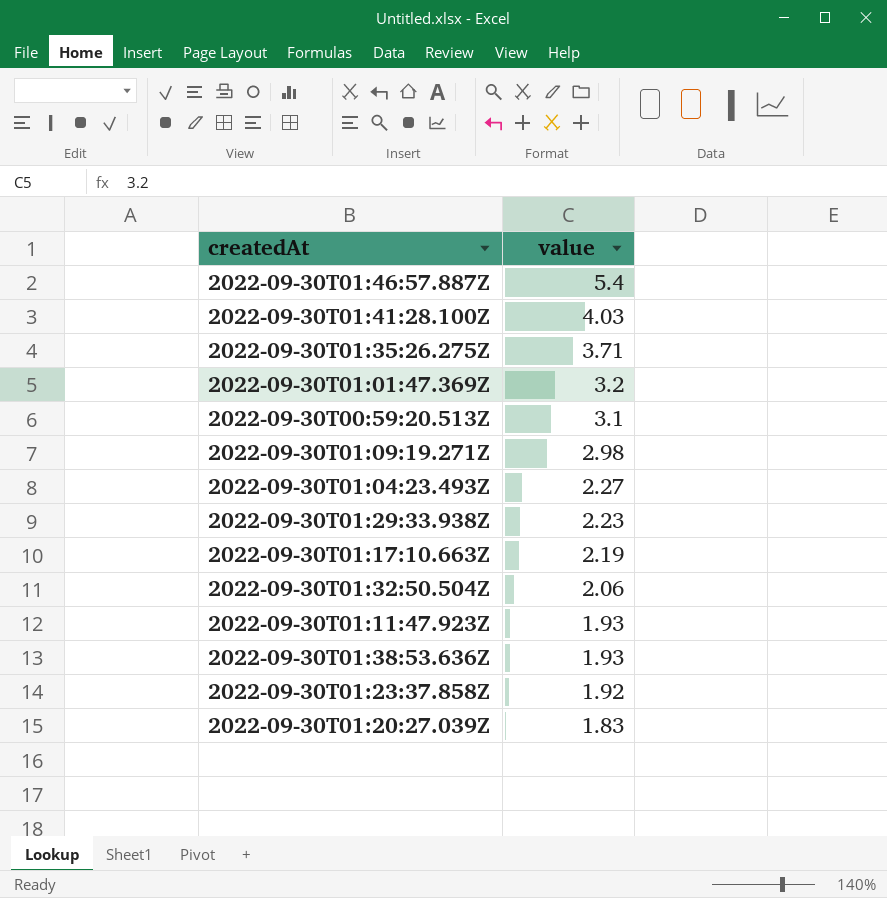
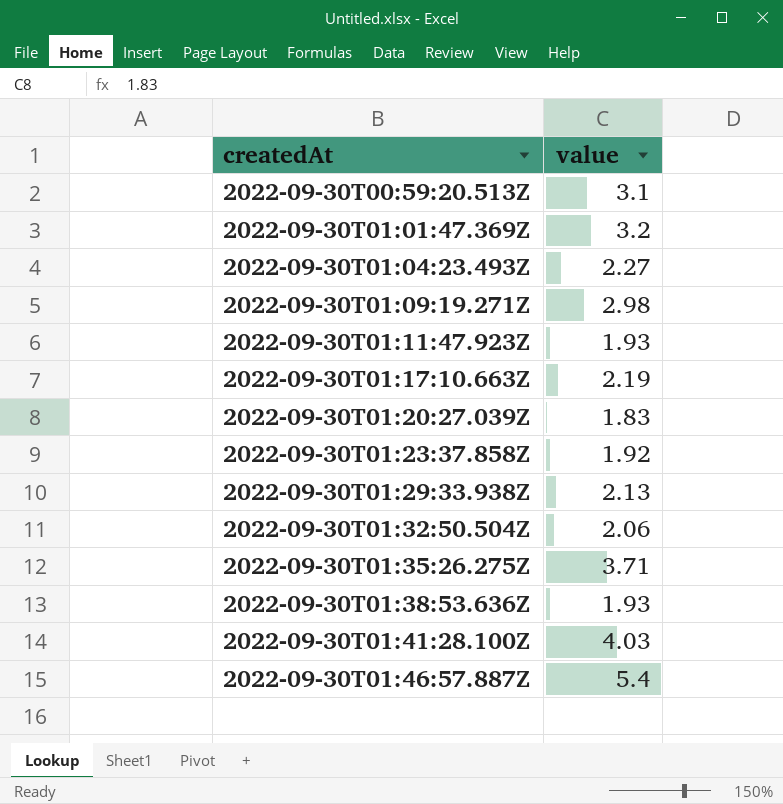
row order: value descending -> createdAt ascending
2022-09-30T01:29:33.938Z | value: 2.23 -> 2.13

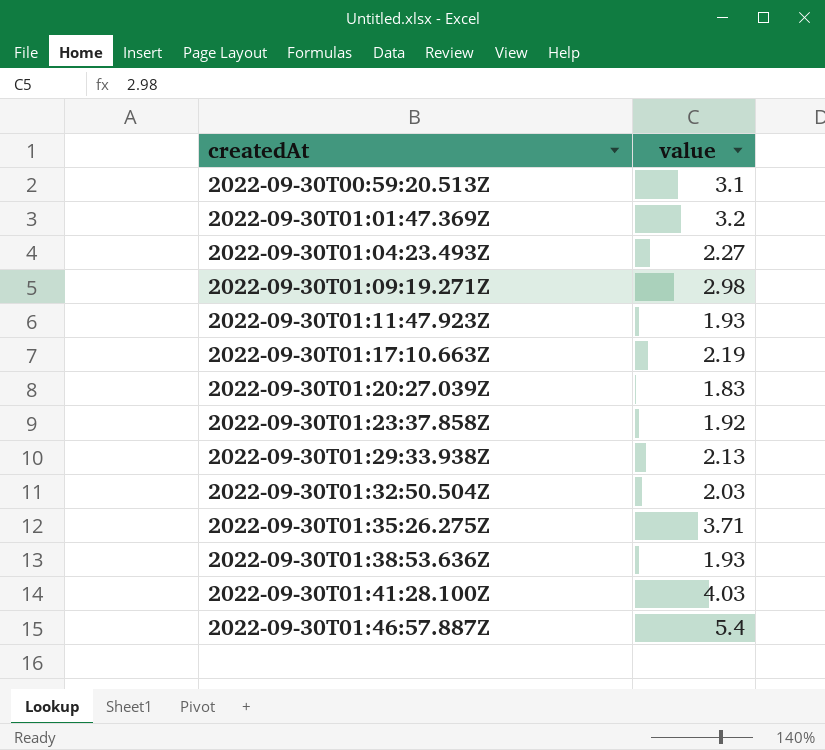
2022-09-30T01:32:50.504Z | value: 2.06 -> 2.03

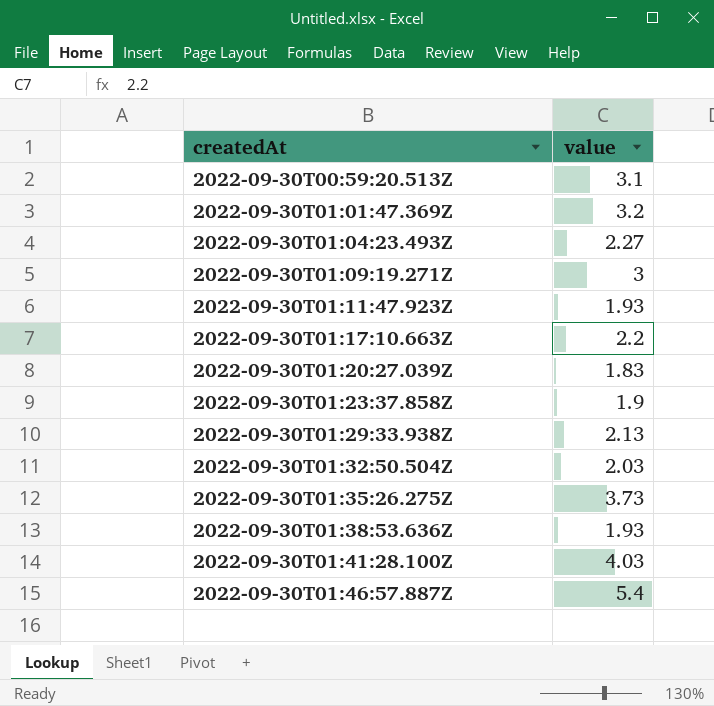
2022-09-30T01:09:19.271Z | value: 2.98 -> 3
2022-09-30T01:17:10.663Z | value: 2.19 -> 2.2
2022-09-30T01:23:37.858Z | value: 1.92 -> 1.9
2022-09-30T01:35:26.275Z | value: 3.71 -> 3.73

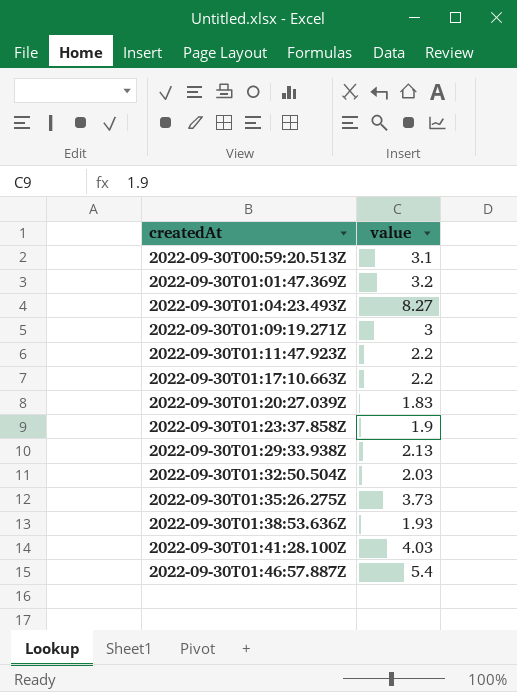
2022-09-30T01:04:23.493Z | value: 2.27 -> 8.27
2022-09-30T01:11:47.923Z | value: 1.93 -> 2.2

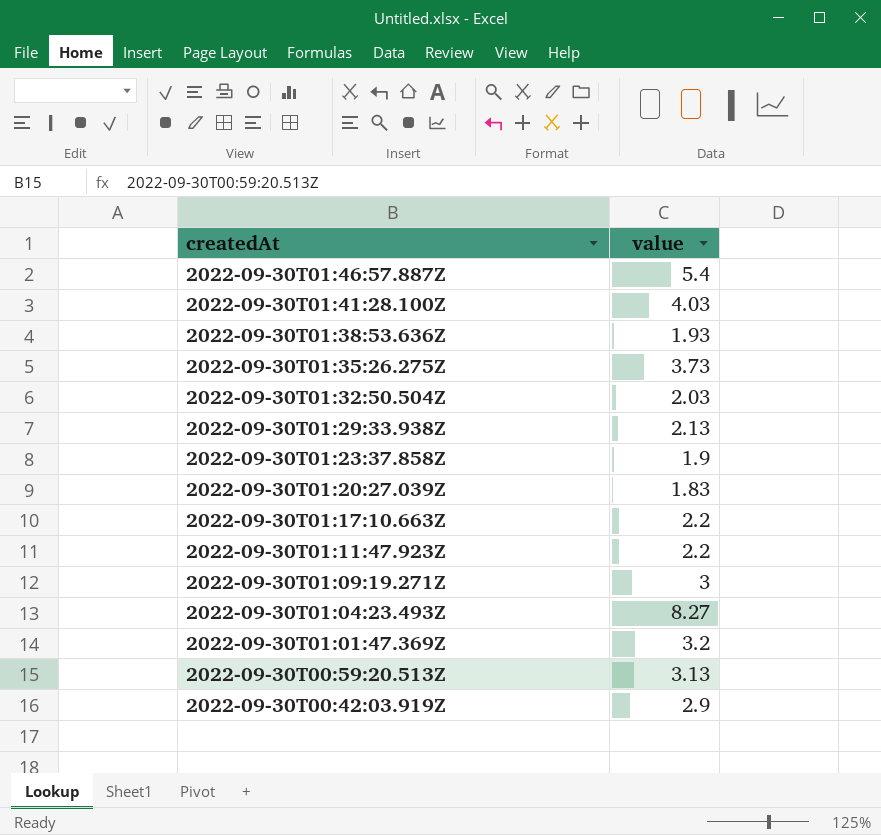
row order: createdAt ascending -> createdAt descending
2022-09-30T00:59:20.513Z | value: 3.1 -> 3.13
row 2022-09-30T00:42:03.919Z: none -> 2.9

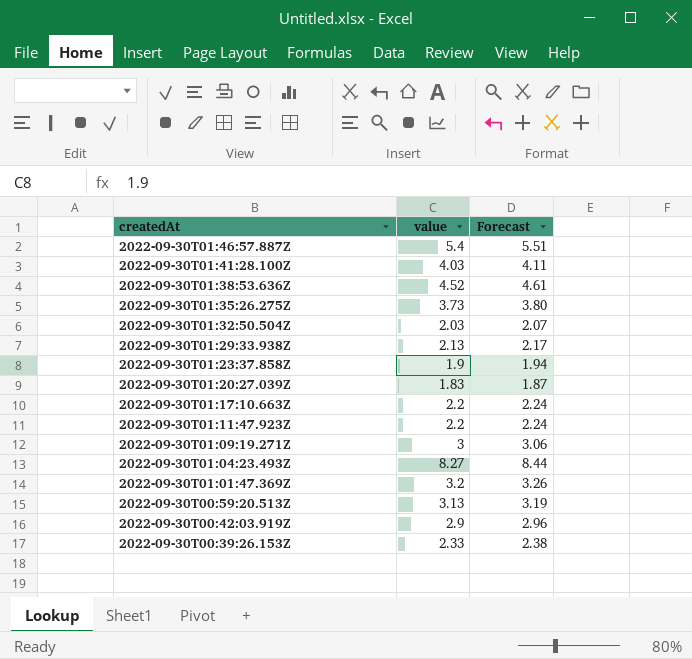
column Forecast | formula: none -> [value] * 1.02
2022-09-30T01:38:53.636Z | value: 1.93 -> 4.52
row 2022-09-30T00:39:26.153Z: none -> 2.33 | 2.38

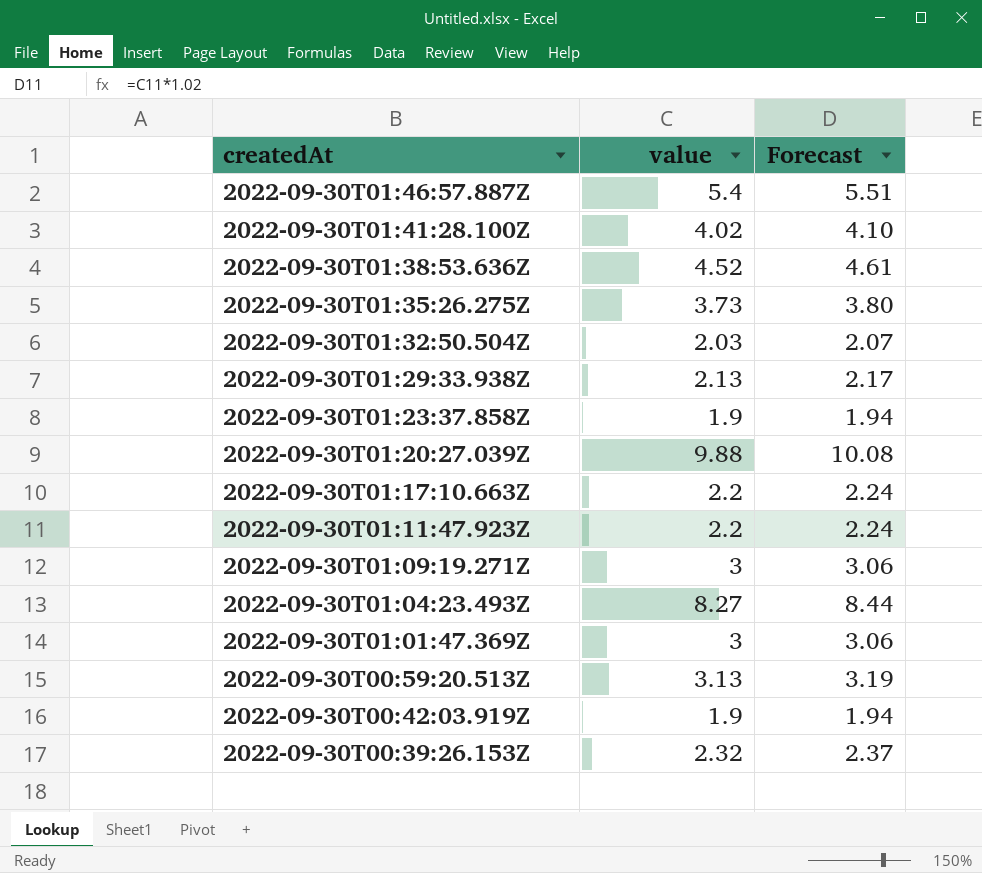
2022-09-30T01:41:28.100Z | value: 4.03 -> 4.02
2022-09-30T01:41:28.100Z | Forecast: 4.11 -> 4.10
2022-09-30T01:20:27.039Z | value: 1.83 -> 9.88
2022-09-30T01:20:27.039Z | Forecast: 1.87 -> 10.08
2022-09-30T01:01:47.369Z | value: 3.2 -> 3
2022-09-30T01:01:47.369Z | Forecast: 3.26 -> 3.06
2022-09-30T00:42:03.919Z | value: 2.9 -> 1.9
2022-09-30T00:42:03.919Z | Forecast: 2.96 -> 1.94
2022-09-30T00:39:26.153Z | value: 2.33 -> 2.32
2022-09-30T00:39:26.153Z | Forecast: 2.38 -> 2.37

